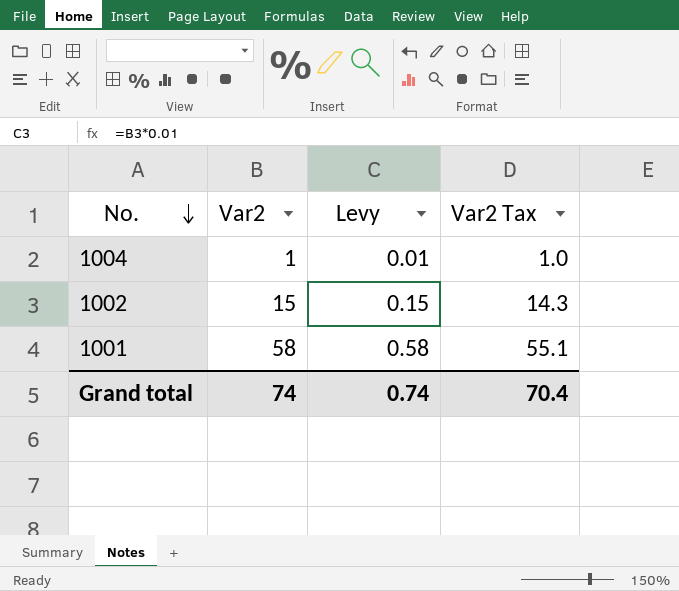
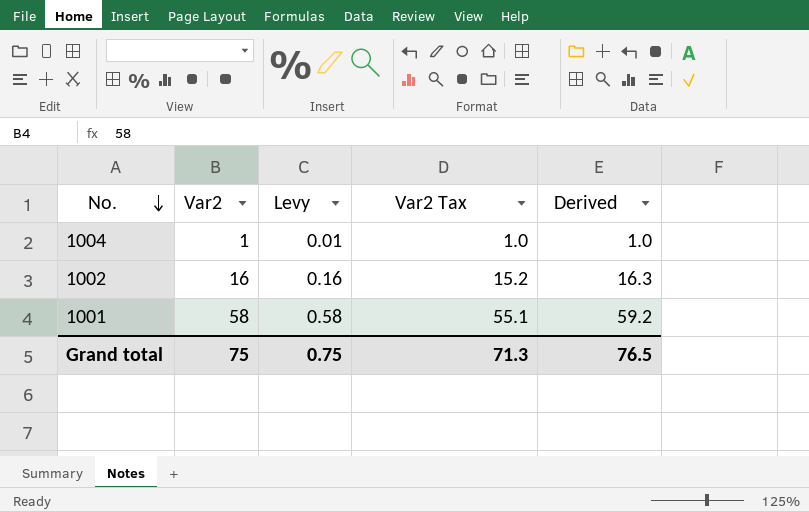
column Derived | formula: none -> [Var2] * 1.02
1002 | Var2: 15 -> 16
1002 | Levy: 0.15 -> 0.16
1002 | Var2 Tax: 14.3 -> 15.2
Grand total | Var2: 74 -> 75
Grand total | Levy: 0.74 -> 0.75
Grand total | Var2 Tax: 70.4 -> 71.3

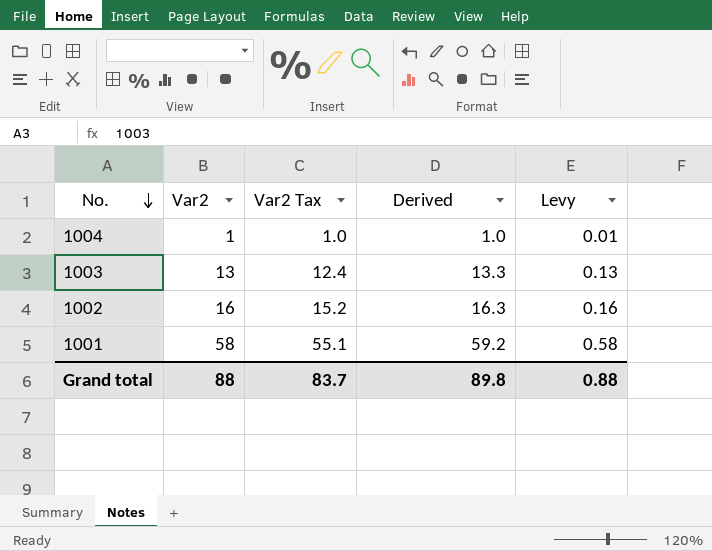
column Levy | position: 3 -> 5
row 1003: none -> 13 | 12.4 | 13.3 | 0.13
Grand total | Var2: 75 -> 88
Grand total | Var2 Tax: 71.3 -> 83.7
Grand total | Derived: 76.5 -> 89.8
Grand total | Levy: 0.75 -> 0.88

